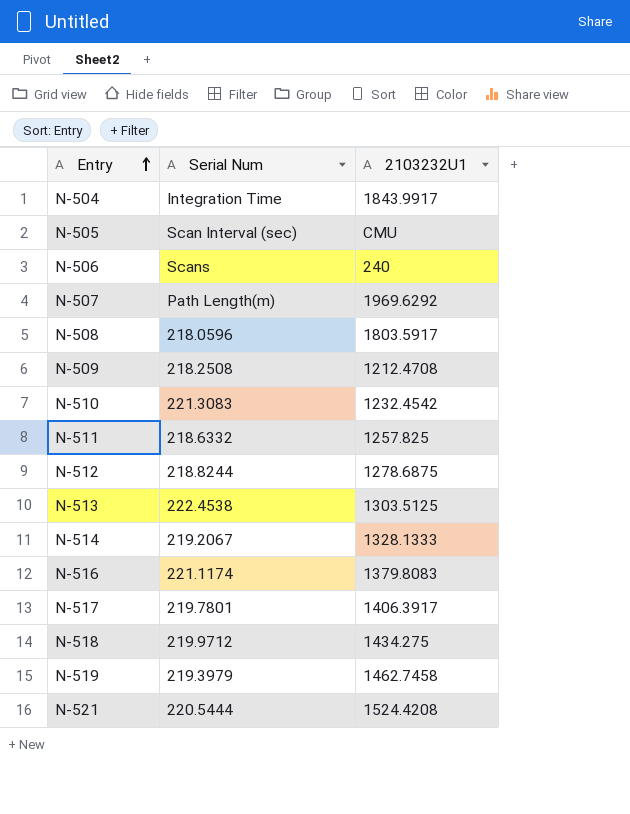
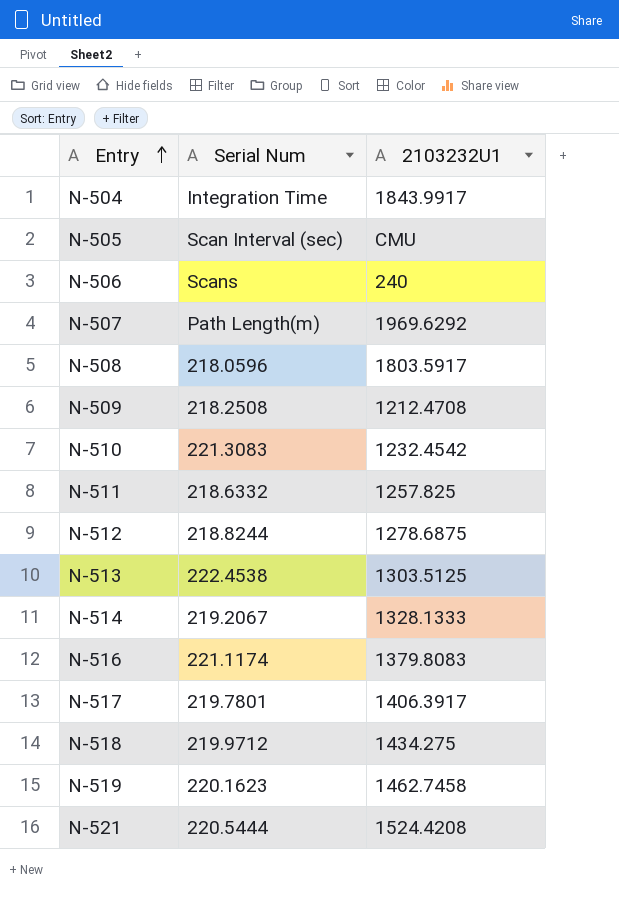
N-519 | Serial Num: 219.3979 -> 220.1623

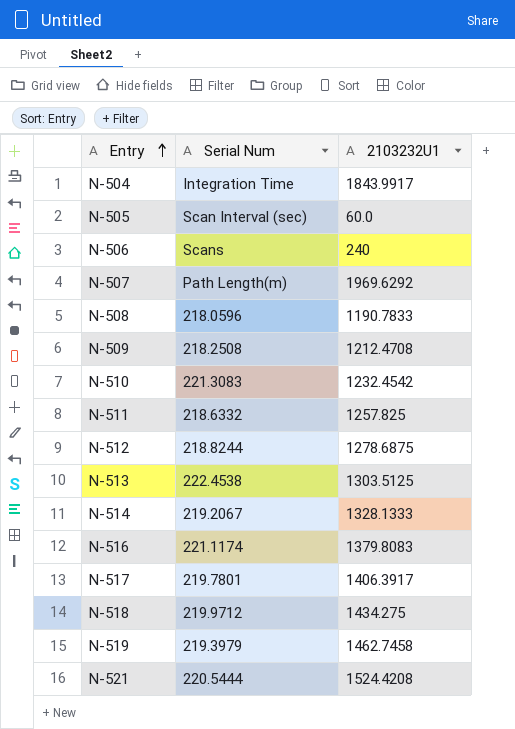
N-505 | 2103232U1: CMU -> 60.0
N-508 | 2103232U1: 1803.5917 -> 1190.7833
N-519 | Serial Num: 220.1623 -> 219.3979

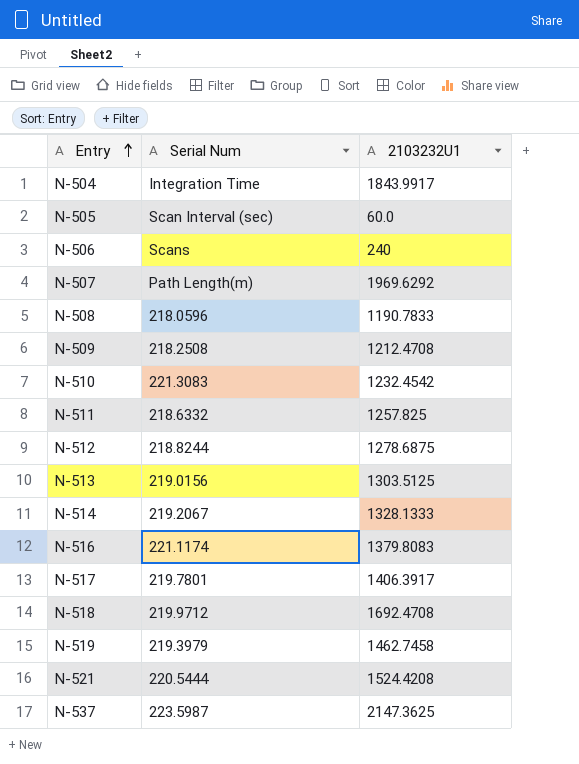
N-513 | Serial Num: 222.4538 -> 219.0156
N-518 | 2103232U1: 1434.275 -> 1692.4708
row N-537: none -> 223.5987 | 2147.3625

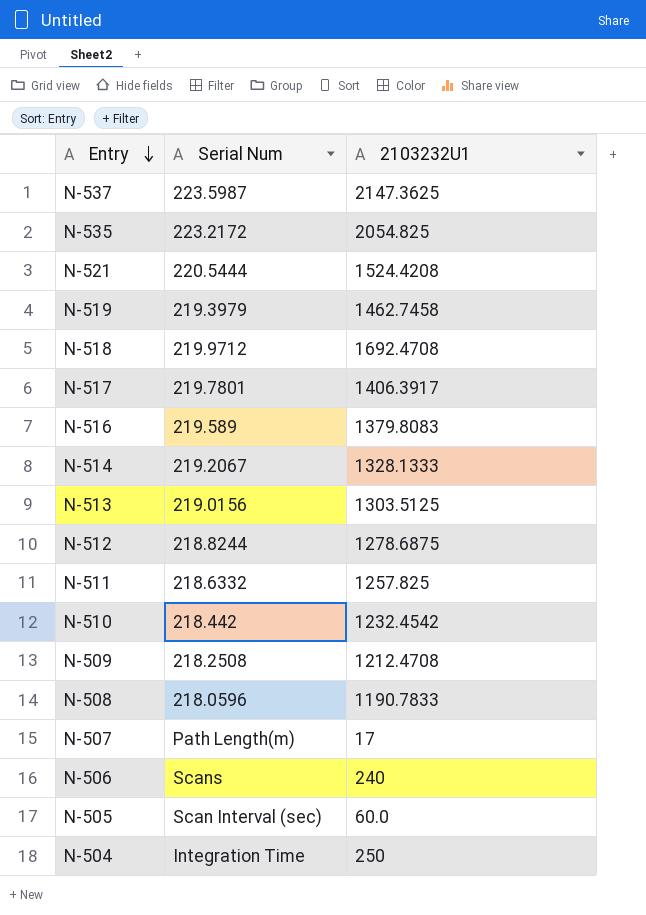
row order: Entry ascending -> Entry descending
row N-535: none -> 223.2172 | 2054.825
N-516 | Serial Num: 221.1174 -> 219.589
N-510 | Serial Num: 221.3083 -> 218.442
N-507 | 2103232U1: 1969.6292 -> 17
N-504 | 2103232U1: 1843.9917 -> 250

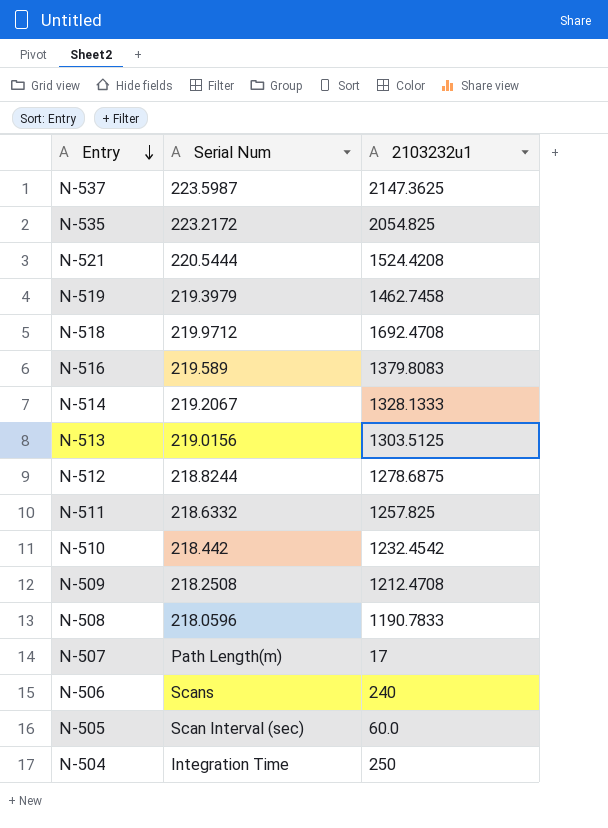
column name: 2103232U1 -> 2103232u1
row N-517: 219.7801 | 1406.3917 -> none

